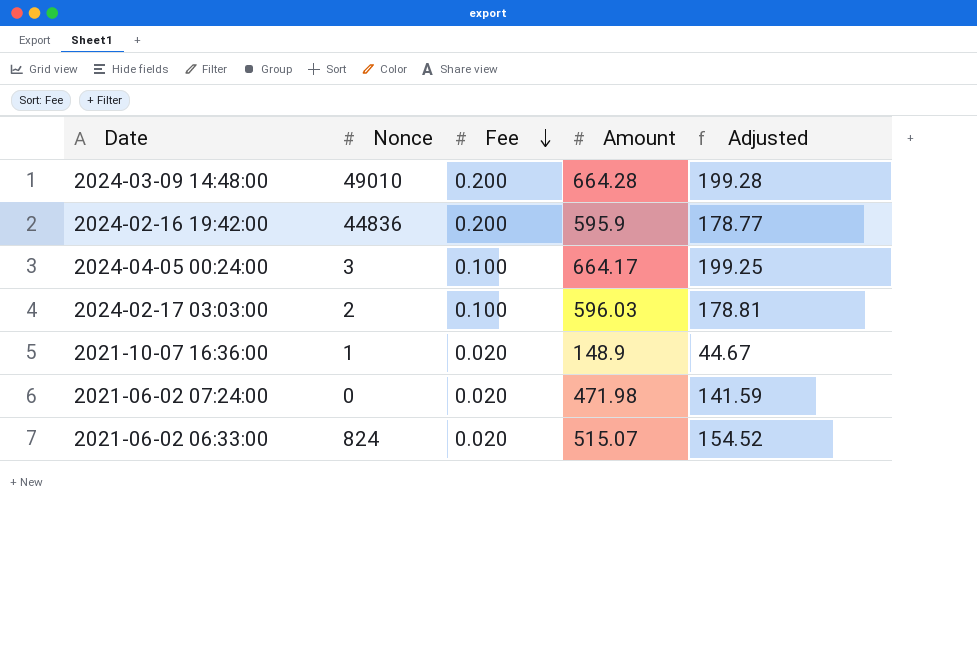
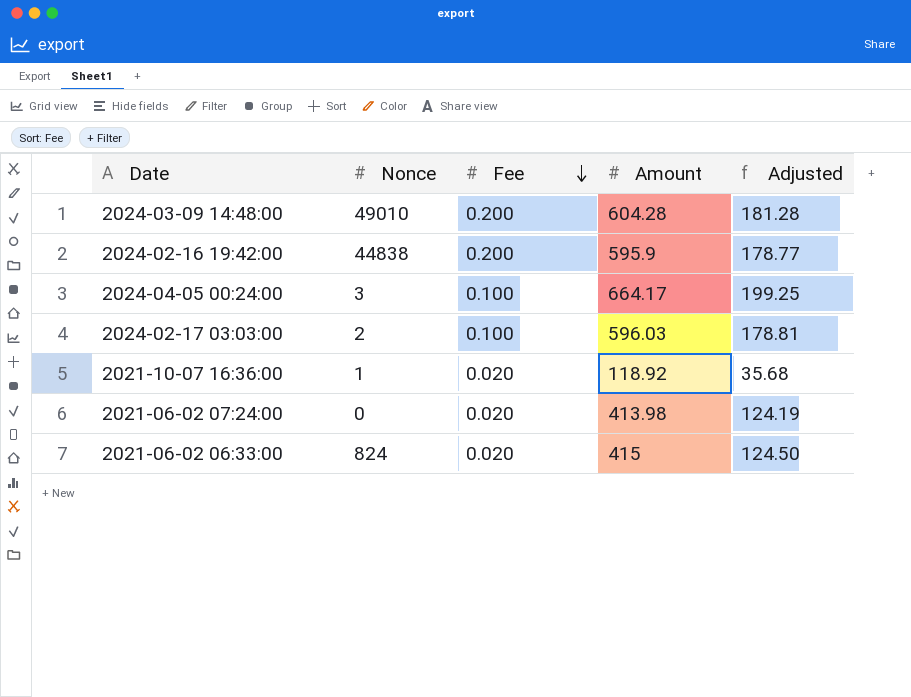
2024-03-09 14:48:00 | Amount: 664.28 -> 604.28
2024-03-09 14:48:00 | Adjusted: 199.28 -> 181.28
2024-02-16 19:42:00 | Nonce: 44836 -> 44838
2021-10-07 16:36:00 | Amount: 148.9 -> 118.92
2021-10-07 16:36:00 | Adjusted: 44.67 -> 35.68
2021-06-02 07:24:00 | Amount: 471.98 -> 413.98
2021-06-02 07:24:00 | Adjusted: 141.59 -> 124.19
2021-06-02 06:33:00 | Amount: 515.07 -> 415
2021-06-02 06:33:00 | Adjusted: 154.52 -> 124.50

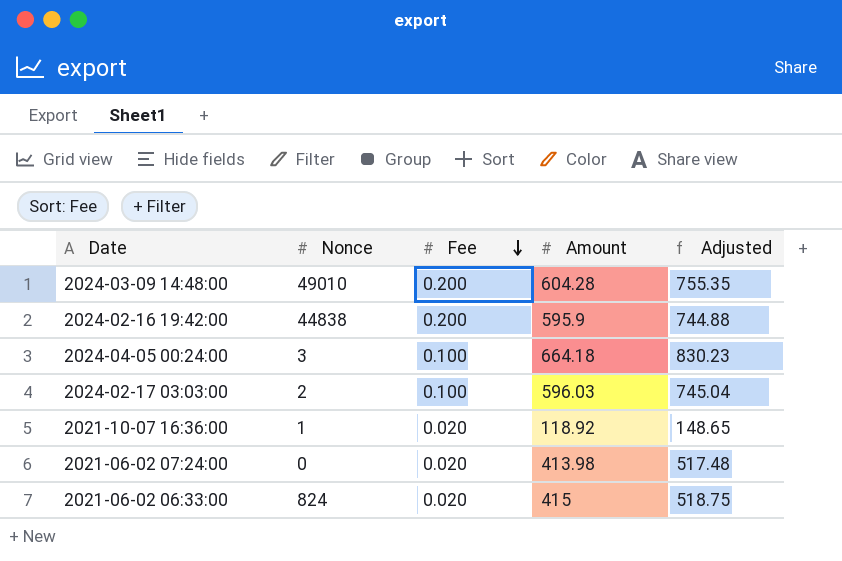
column Adjusted | formula: [Amount] * 0.3 -> [Amount] * 1.25
2024-04-05 00:24:00 | Amount: 664.17 -> 664.18

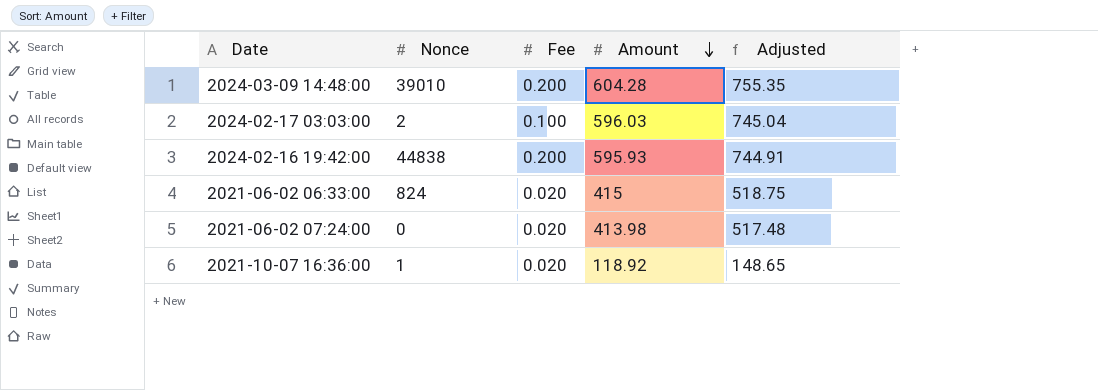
row order: Fee descending -> Amount descending
row 2024-04-05 00:24:00: 3 | 0.100 | 664.18 | 830.23 -> none
2024-03-09 14:48:00 | Nonce: 49010 -> 39010
2024-02-16 19:42:00 | Amount: 595.9 -> 595.93
2024-02-16 19:42:00 | Adjusted: 744.88 -> 744.91

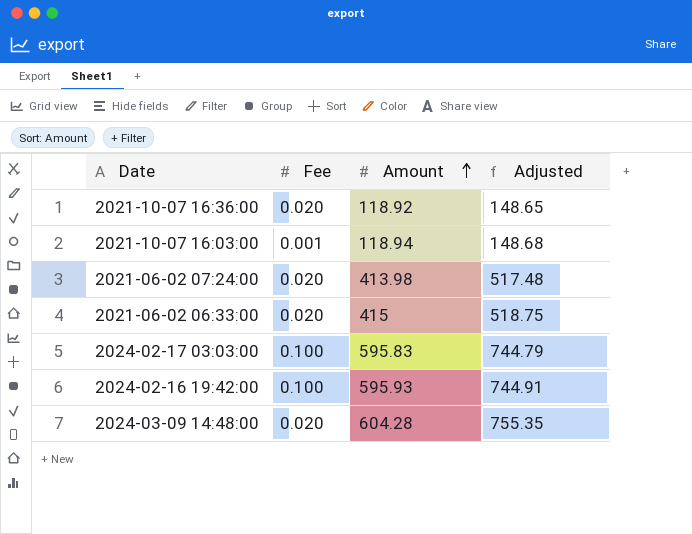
row order: Amount descending -> Amount ascending
column Nonce | position: 2 -> none
row 2021-10-07 16:03:00: none -> 0.001 | 118.94 | 148.68
2024-02-17 03:03:00 | Amount: 596.03 -> 595.83
2024-02-17 03:03:00 | Adjusted: 745.04 -> 744.79
2024-02-16 19:42:00 | Fee: 0.200 -> 0.100
2024-03-09 14:48:00 | Fee: 0.200 -> 0.020

